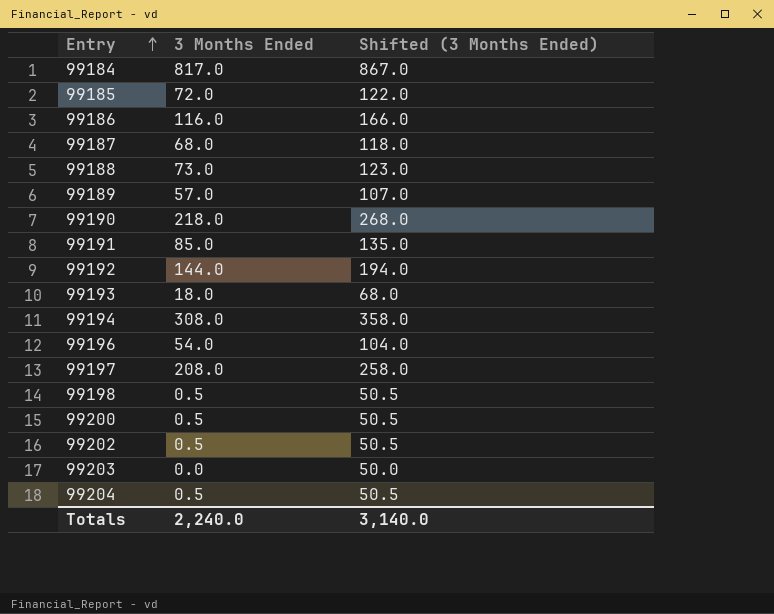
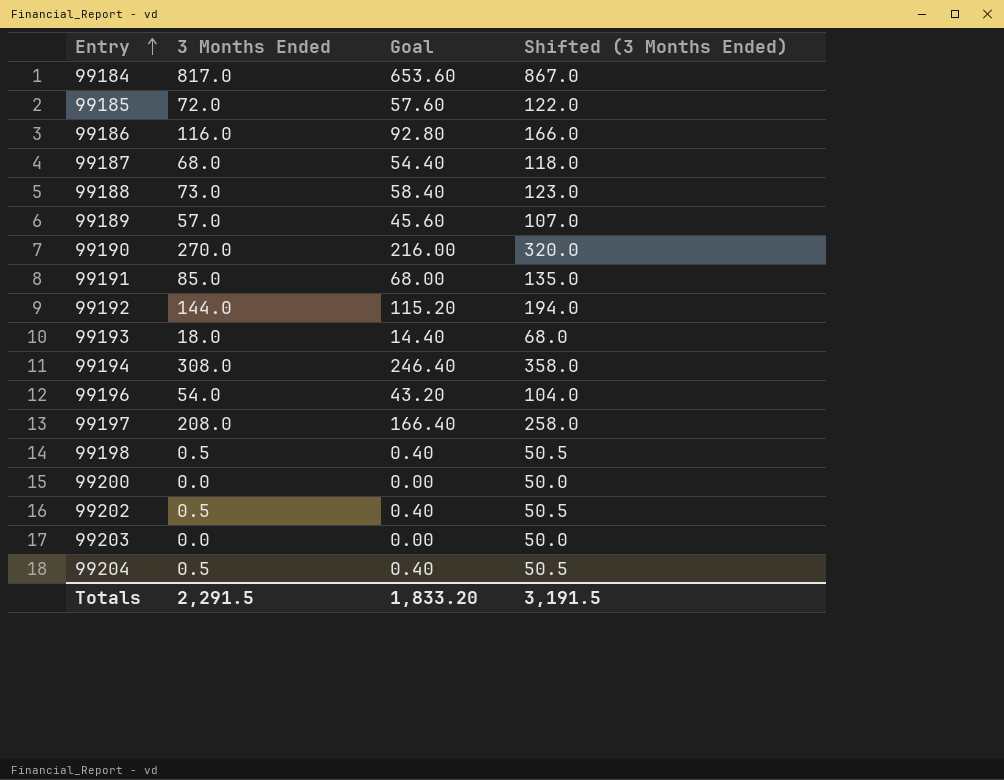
column Goal | formula: none -> [3 Months Ended] * 0.8
99190 | 3 Months Ended: 218.0 -> 270.0
99190 | Shifted (3 Months Ended): 268.0 -> 320.0
99200 | 3 Months Ended: 0.5 -> 0.0
99200 | Shifted (3 Months Ended): 50.5 -> 50.0
Totals | 3 Months Ended: 2,240.0 -> 2,291.5
Totals | Shifted (3 Months Ended): 3,140.0 -> 3,191.5

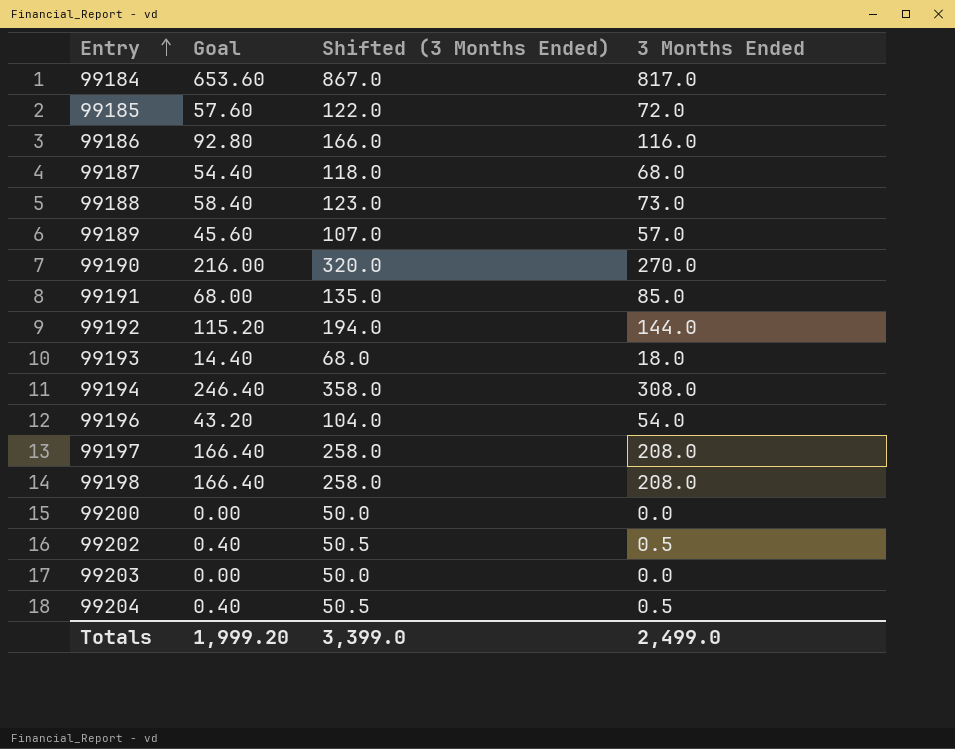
column 3 Months Ended | position: 2 -> 4
99198 | Goal: 0.40 -> 166.40
99198 | Shifted (3 Months Ended): 50.5 -> 258.0
99198 | 3 Months Ended: 0.5 -> 208.0
Totals | Goal: 1,833.20 -> 1,999.20
Totals | Shifted (3 Months Ended): 3,191.5 -> 3,399.0
Totals | 3 Months Ended: 2,291.5 -> 2,499.0

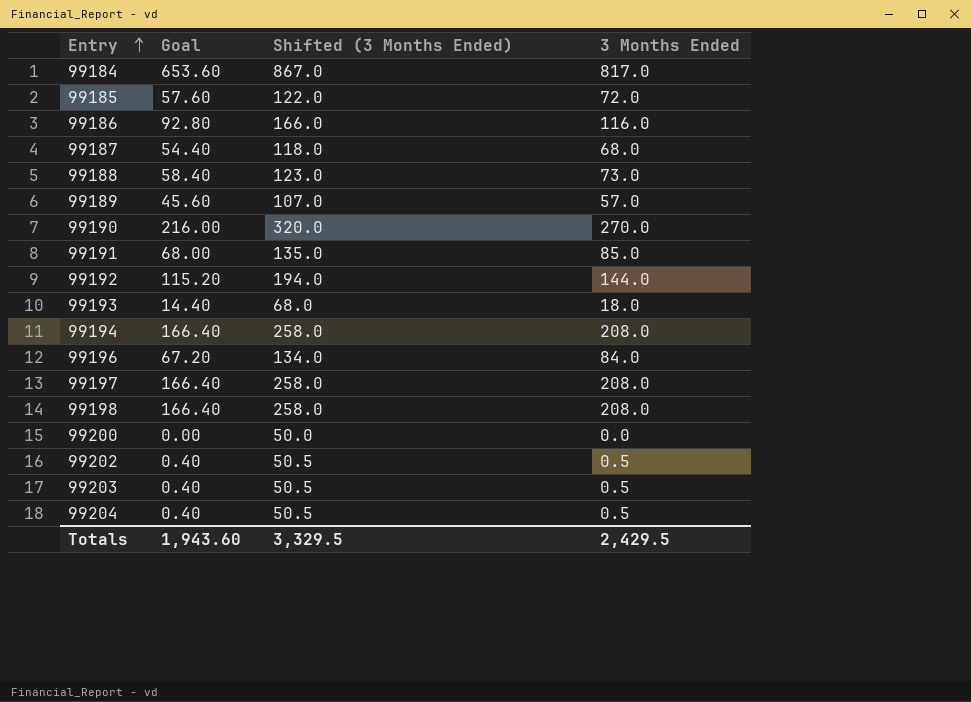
99194 | Goal: 246.40 -> 166.40
99194 | Shifted (3 Months Ended): 358.0 -> 258.0
99194 | 3 Months Ended: 308.0 -> 208.0
99196 | Goal: 43.20 -> 67.20
99196 | Shifted (3 Months Ended): 104.0 -> 134.0
99196 | 3 Months Ended: 54.0 -> 84.0
99203 | Goal: 0.00 -> 0.40
99203 | Shifted (3 Months Ended): 50.0 -> 50.5
99203 | 3 Months Ended: 0.0 -> 0.5
Totals | Goal: 1,999.20 -> 1,943.60
Totals | Shifted (3 Months Ended): 3,399.0 -> 3,329.5
Totals | 3 Months Ended: 2,499.0 -> 2,429.5

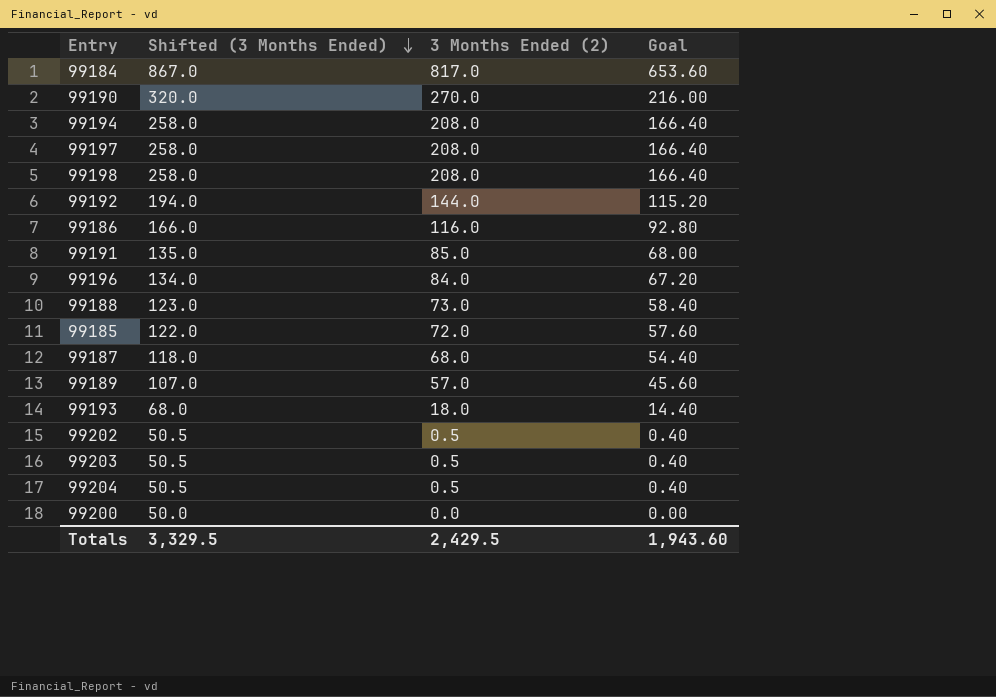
row order: Entry ascending -> Shifted (3 Months Ended) descending
column name: 3 Months Ended -> 3 Months Ended (2)
column Goal | position: 2 -> 4

